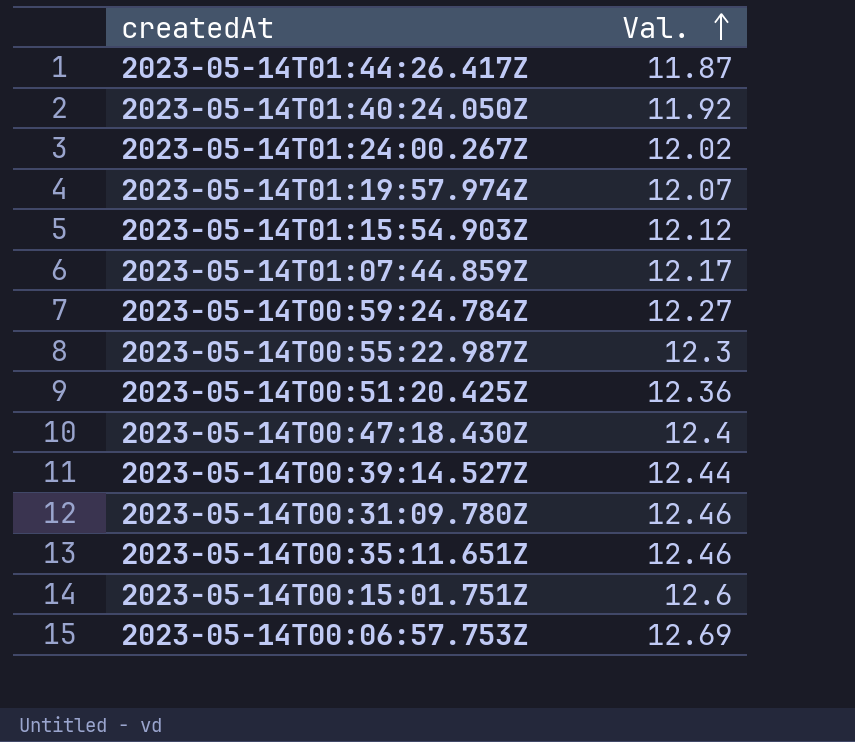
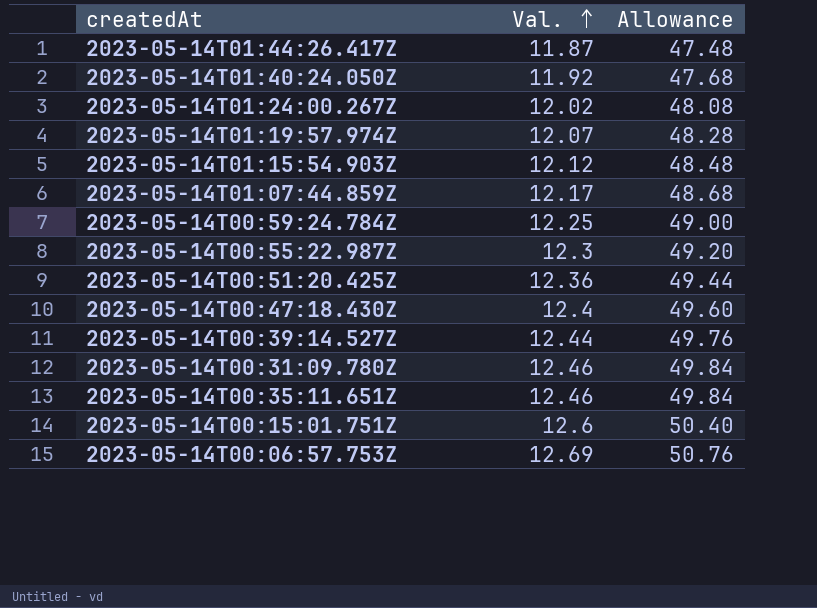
column Allowance | formula: none -> [Val.] * 4
2023-05-14T00:59:24.784Z | Val.: 12.27 -> 12.25

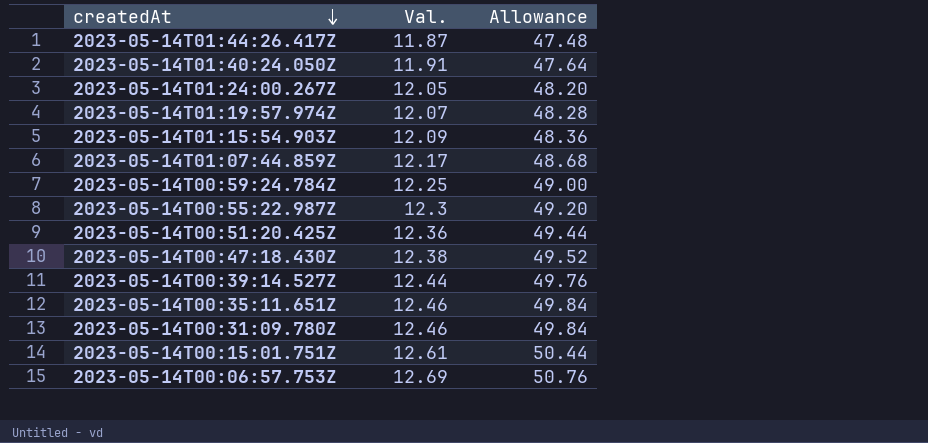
row order: Val. ascending -> createdAt descending
2023-05-14T01:40:24.050Z | Val.: 11.92 -> 11.91
2023-05-14T01:40:24.050Z | Allowance: 47.68 -> 47.64
2023-05-14T01:24:00.267Z | Val.: 12.02 -> 12.05
2023-05-14T01:24:00.267Z | Allowance: 48.08 -> 48.20
2023-05-14T01:15:54.903Z | Val.: 12.12 -> 12.09
2023-05-14T01:15:54.903Z | Allowance: 48.48 -> 48.36
2023-05-14T00:47:18.430Z | Val.: 12.4 -> 12.38
2023-05-14T00:47:18.430Z | Allowance: 49.60 -> 49.52
2023-05-14T00:15:01.751Z | Val.: 12.6 -> 12.61
2023-05-14T00:15:01.751Z | Allowance: 50.40 -> 50.44

